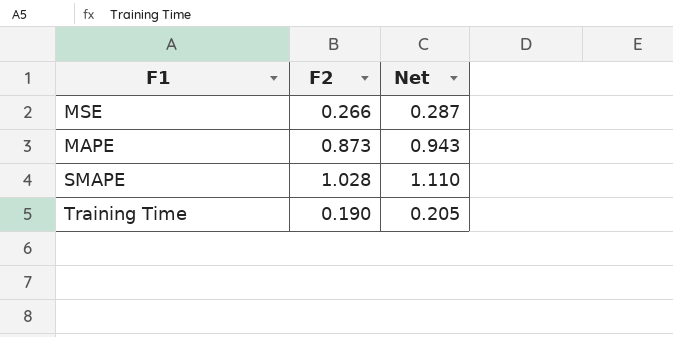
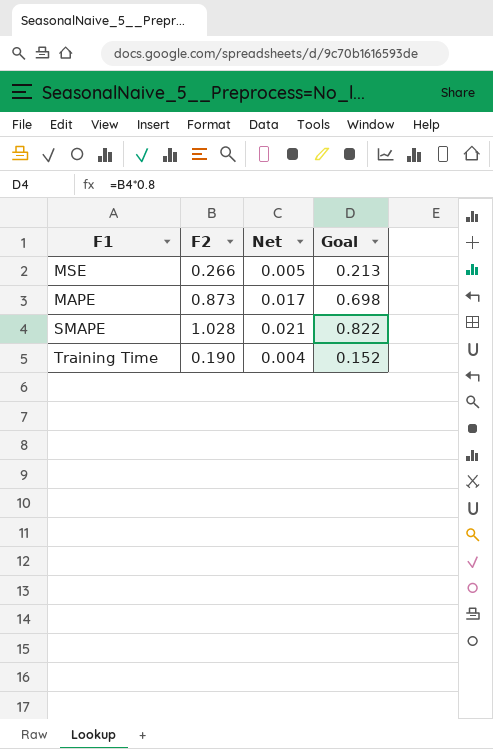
column Net | formula: [F2] * 1.08 -> [F2] * 0.02
column Goal | formula: none -> [F2] * 0.8

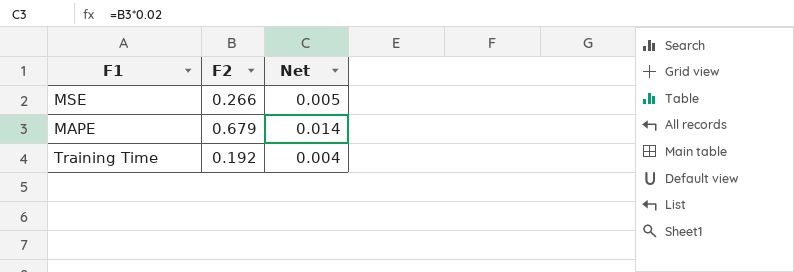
column Goal | formula: [F2] * 0.8 -> none
row SMAPE: 1.028 | 0.021 | 0.822 -> none
MAPE | F2: 0.873 -> 0.679
MAPE | Net: 0.017 -> 0.014
Training Time | F2: 0.190 -> 0.192

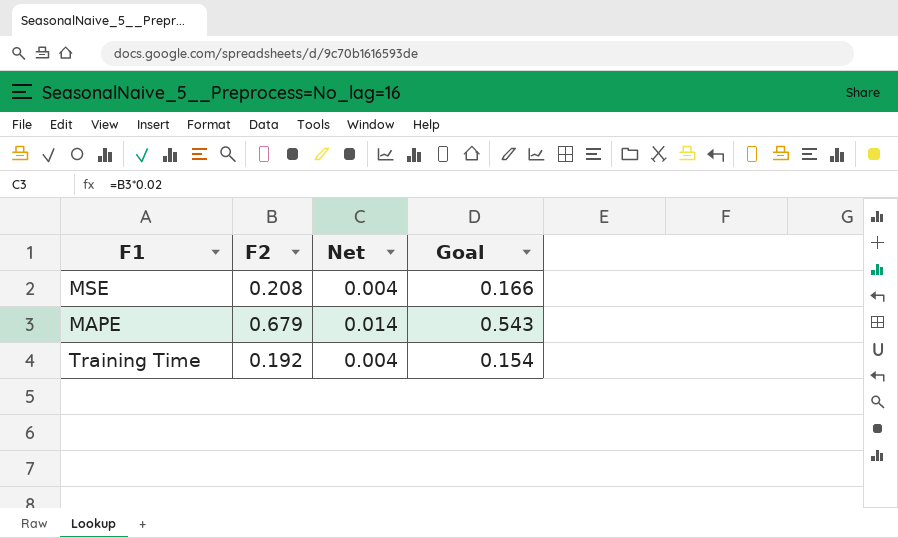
column Goal | formula: none -> [F2] * 0.8
MSE | F2: 0.266 -> 0.208
MSE | Net: 0.005 -> 0.004

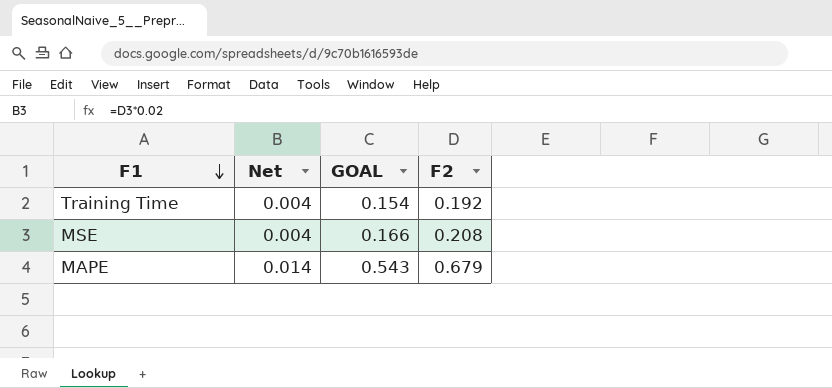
row order: none -> F1 descending
column name: Goal -> GOAL
column F2 | position: 2 -> 4

